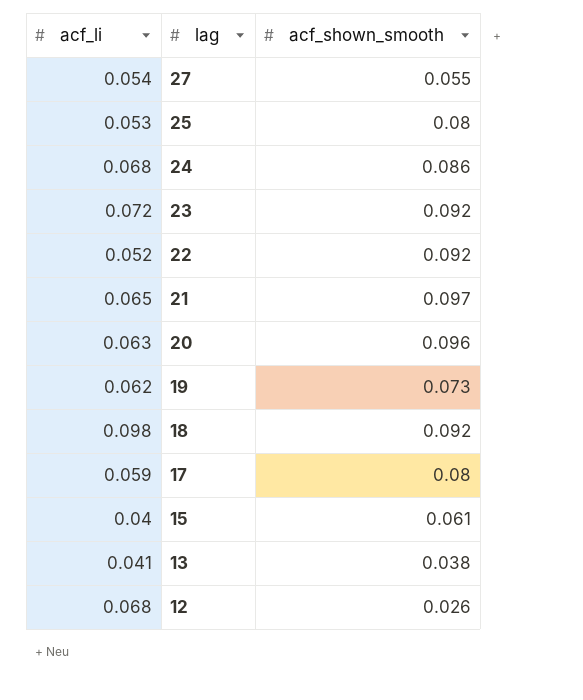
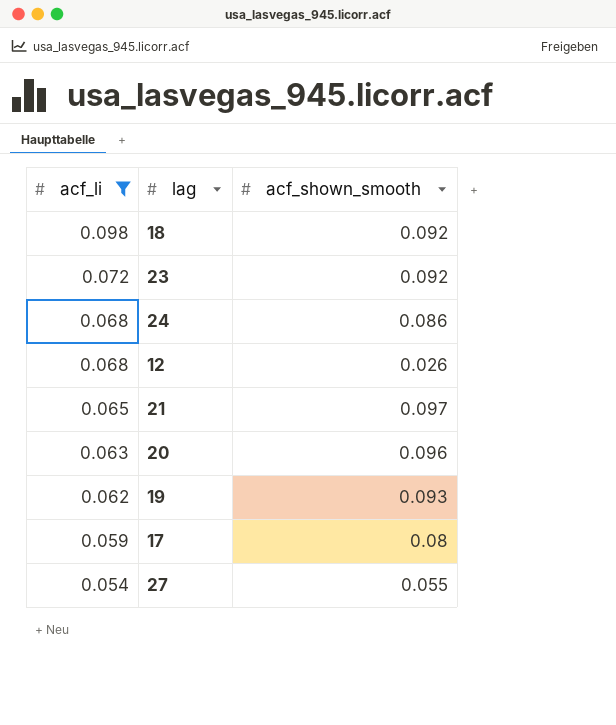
filter: none -> acf_li >= 0.054
row order: lag descending -> acf_li descending
19 | acf_shown_smooth: 0.073 -> 0.093

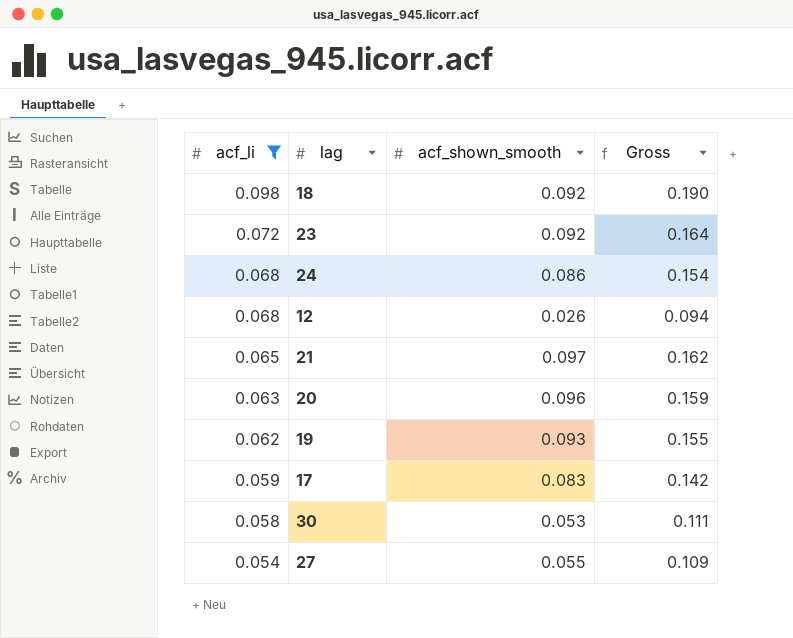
column Gross | formula: none -> [acf_li] + [acf_shown_smooth]
17 | acf_shown_smooth: 0.08 -> 0.083
row 30: none -> 0.058 | 0.053 | 0.111

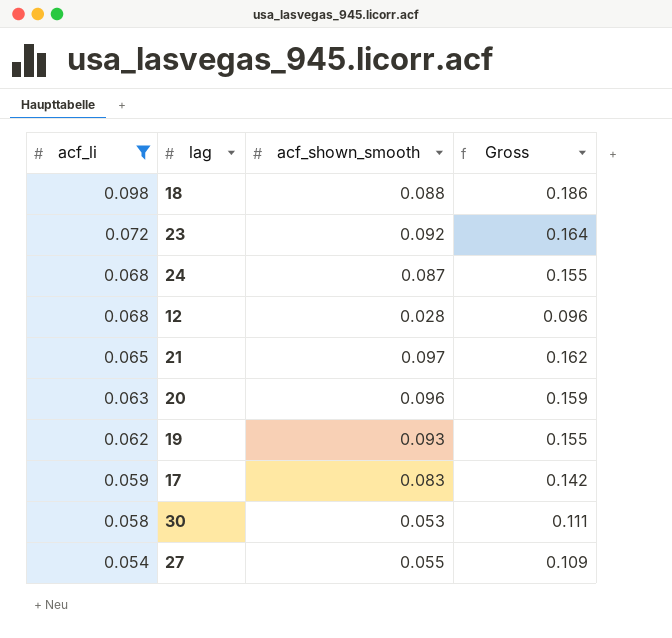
18 | acf_shown_smooth: 0.092 -> 0.088
18 | Gross: 0.190 -> 0.186
24 | acf_shown_smooth: 0.086 -> 0.087
24 | Gross: 0.154 -> 0.155
12 | acf_shown_smooth: 0.026 -> 0.028
12 | Gross: 0.094 -> 0.096

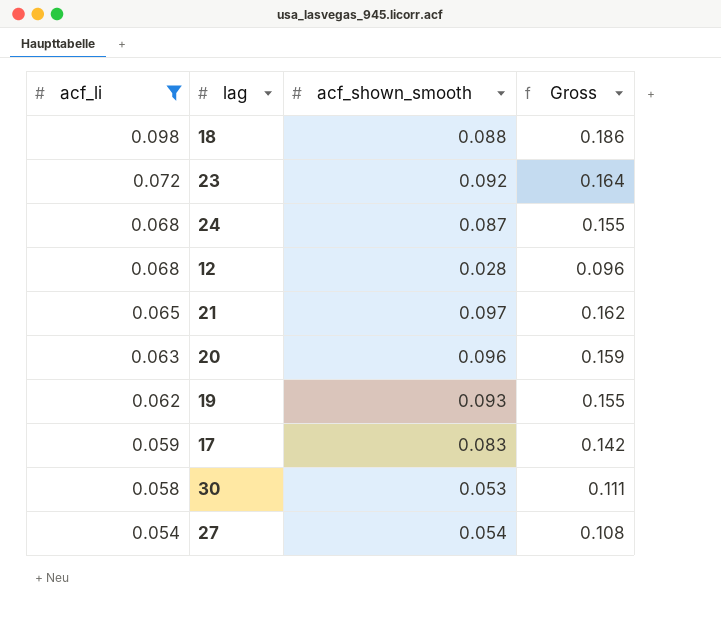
27 | acf_shown_smooth: 0.055 -> 0.054
27 | Gross: 0.109 -> 0.108

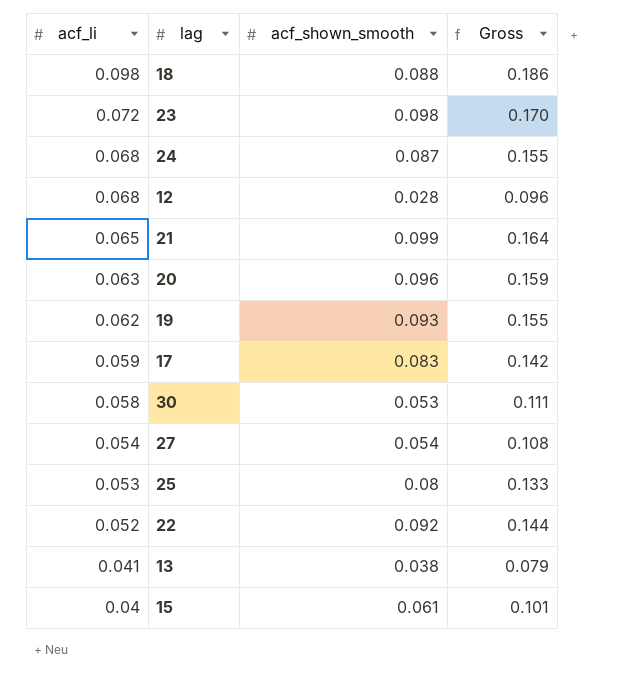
filter: acf_li >= 0.054 -> none
23 | acf_shown_smooth: 0.092 -> 0.098
23 | Gross: 0.164 -> 0.170
21 | acf_shown_smooth: 0.097 -> 0.099
21 | Gross: 0.162 -> 0.164

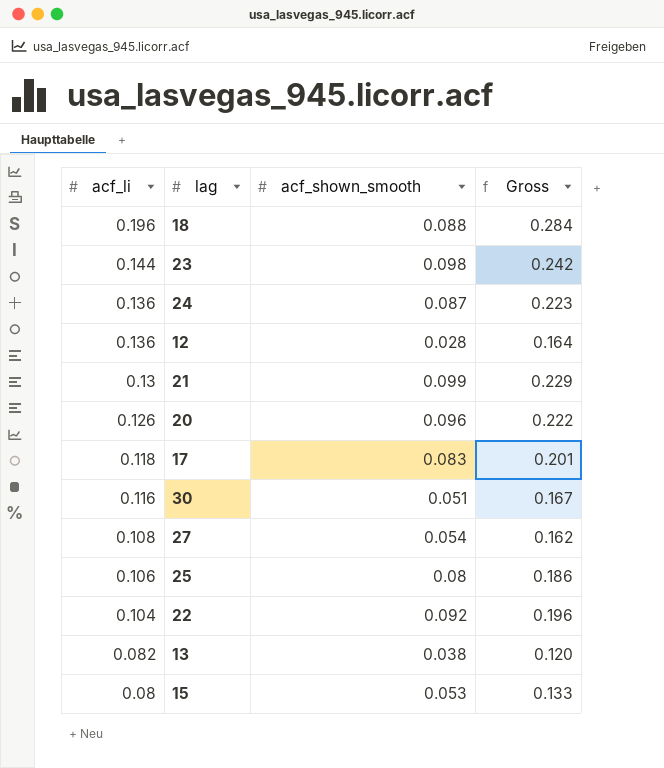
row 19: 0.062 | 0.093 | 0.155 -> none
18 | acf_li: 0.098 -> 0.196
18 | Gross: 0.186 -> 0.284
23 | acf_li: 0.072 -> 0.144
23 | Gross: 0.170 -> 0.242
24 | acf_li: 0.068 -> 0.136
24 | Gross: 0.155 -> 0.223
12 | acf_li: 0.068 -> 0.136
12 | Gross: 0.096 -> 0.164
21 | acf_li: 0.065 -> 0.13
21 | Gross: 0.164 -> 0.229
20 | acf_li: 0.063 -> 0.126
20 | Gross: 0.159 -> 0.222
17 | acf_li: 0.059 -> 0.118
17 | Gross: 0.142 -> 0.201
30 | acf_li: 0.058 -> 0.116
30 | acf_shown_smooth: 0.053 -> 0.051
30 | Gross: 0.111 -> 0.167
27 | acf_li: 0.054 -> 0.108
27 | Gross: 0.108 -> 0.162
25 | acf_li: 0.053 -> 0.106
25 | Gross: 0.133 -> 0.186
22 | acf_li: 0.052 -> 0.104
22 | Gross: 0.144 -> 0.196
13 | acf_li: 0.041 -> 0.082
13 | Gross: 0.079 -> 0.120
15 | acf_li: 0.04 -> 0.08
15 | acf_shown_smooth: 0.061 -> 0.053
15 | Gross: 0.101 -> 0.133

